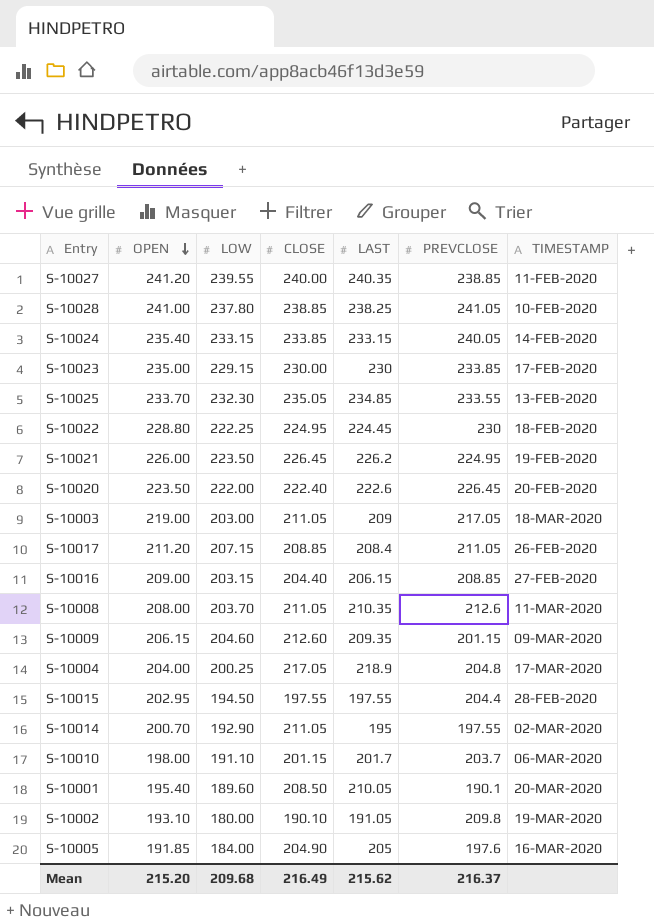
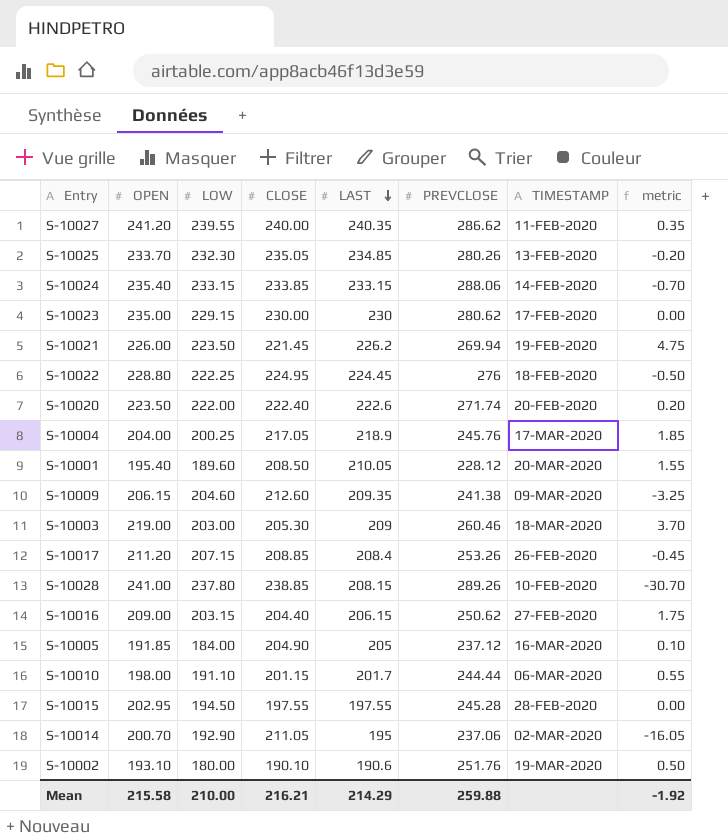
row order: OPEN descending -> LAST descending
column metric | formula: none -> [LAST] - [CLOSE]
row S-10008: 208.00 | 203.70 | 211.05 | 210.35 | 212.6 | 11-MAR-2020 -> none
S-10027 | PREVCLOSE: 238.85 -> 286.62
S-10025 | PREVCLOSE: 233.55 -> 280.26
S-10024 | PREVCLOSE: 240.05 -> 288.06
S-10023 | PREVCLOSE: 233.85 -> 280.62
S-10021 | CLOSE: 226.45 -> 221.45
S-10021 | PREVCLOSE: 224.95 -> 269.94
S-10022 | PREVCLOSE: 230 -> 276
S-10020 | PREVCLOSE: 226.45 -> 271.74
S-10004 | PREVCLOSE: 204.8 -> 245.76
S-10001 | PREVCLOSE: 190.1 -> 228.12
S-10009 | PREVCLOSE: 201.15 -> 241.38
S-10003 | CLOSE: 211.05 -> 205.30
S-10003 | PREVCLOSE: 217.05 -> 260.46
S-10017 | PREVCLOSE: 211.05 -> 253.26
S-10028 | LAST: 238.25 -> 208.15
S-10028 | PREVCLOSE: 241.05 -> 289.26
S-10016 | PREVCLOSE: 208.85 -> 250.62
S-10005 | PREVCLOSE: 197.6 -> 237.12
S-10010 | PREVCLOSE: 203.7 -> 244.44
S-10015 | PREVCLOSE: 204.4 -> 245.28
S-10014 | PREVCLOSE: 197.55 -> 237.06
S-10002 | LAST: 191.05 -> 190.6
S-10002 | PREVCLOSE: 209.8 -> 251.76
Mean | OPEN: 215.20 -> 215.58
Mean | LOW: 209.68 -> 210.00
Mean | CLOSE: 216.49 -> 216.21
Mean | LAST: 215.62 -> 214.29
Mean | PREVCLOSE: 216.37 -> 259.88

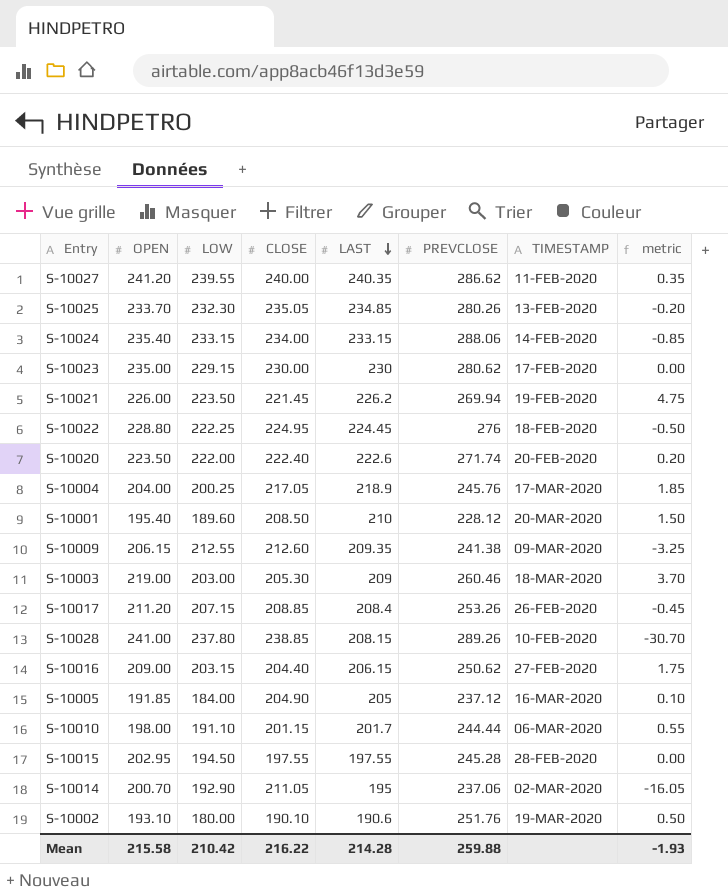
S-10024 | CLOSE: 233.85 -> 234.00
S-10024 | metric: -0.70 -> -0.85
S-10001 | LAST: 210.05 -> 210
S-10001 | metric: 1.55 -> 1.50
S-10009 | LOW: 204.60 -> 212.55
Mean | LOW: 210.00 -> 210.42
Mean | CLOSE: 216.21 -> 216.22
Mean | LAST: 214.29 -> 214.28
Mean | metric: -1.92 -> -1.93

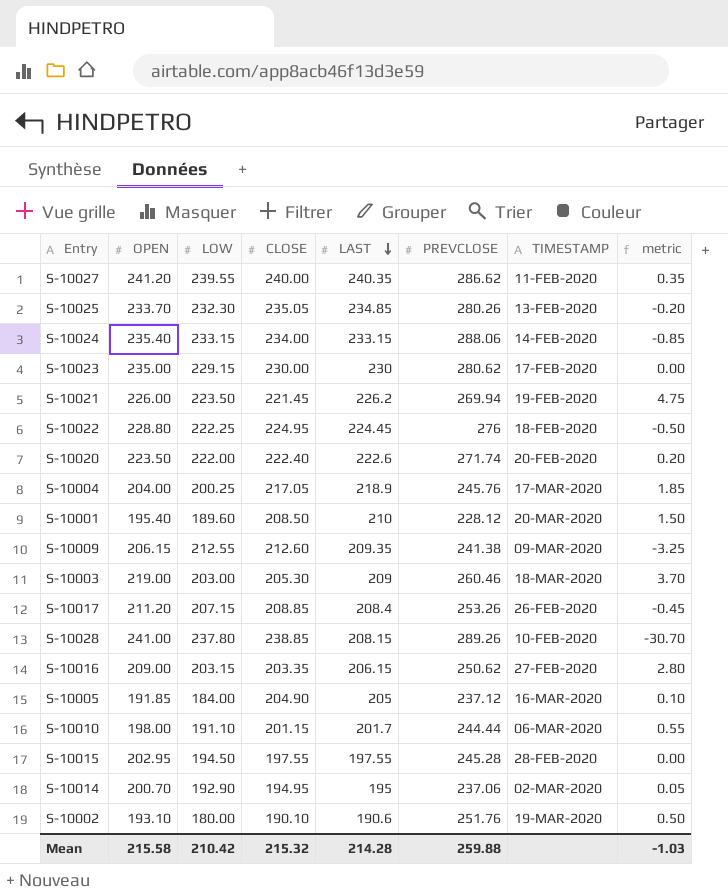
S-10016 | CLOSE: 204.40 -> 203.35
S-10016 | metric: 1.75 -> 2.80
S-10014 | CLOSE: 211.05 -> 194.95
S-10014 | metric: -16.05 -> 0.05
Mean | CLOSE: 216.22 -> 215.32
Mean | metric: -1.93 -> -1.03

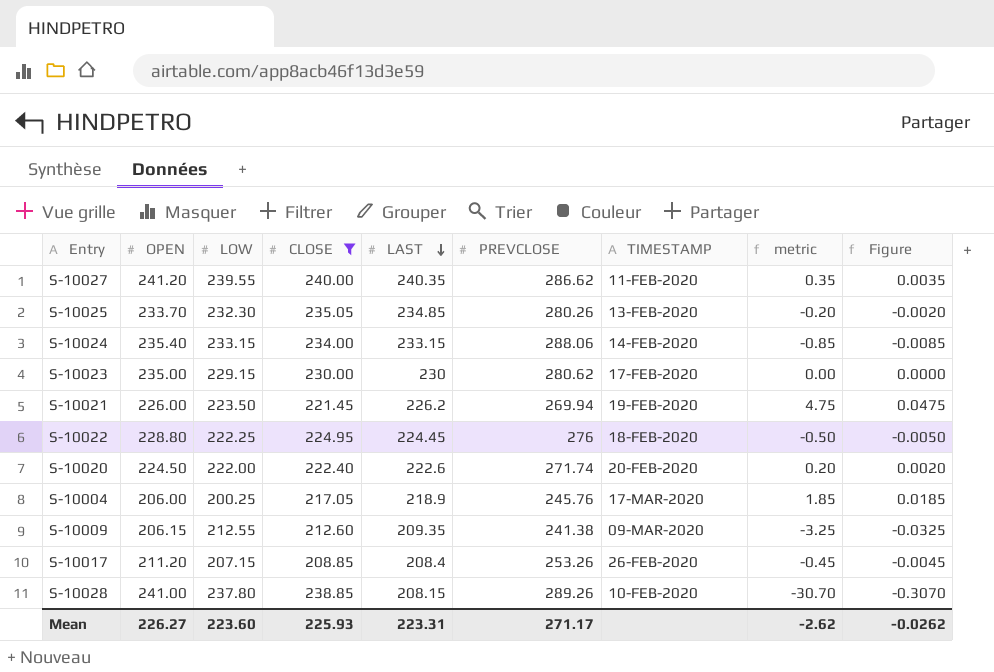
filter: none -> CLOSE >= 208.85
column Figure | formula: none -> [metric] * 0.01
S-10020 | OPEN: 223.50 -> 224.50
S-10004 | OPEN: 204.00 -> 206.00
Mean | OPEN: 215.58 -> 226.27
Mean | LOW: 210.42 -> 223.60
Mean | CLOSE: 215.32 -> 225.93
Mean | LAST: 214.28 -> 223.31
Mean | PREVCLOSE: 259.88 -> 271.17
Mean | metric: -1.03 -> -2.62

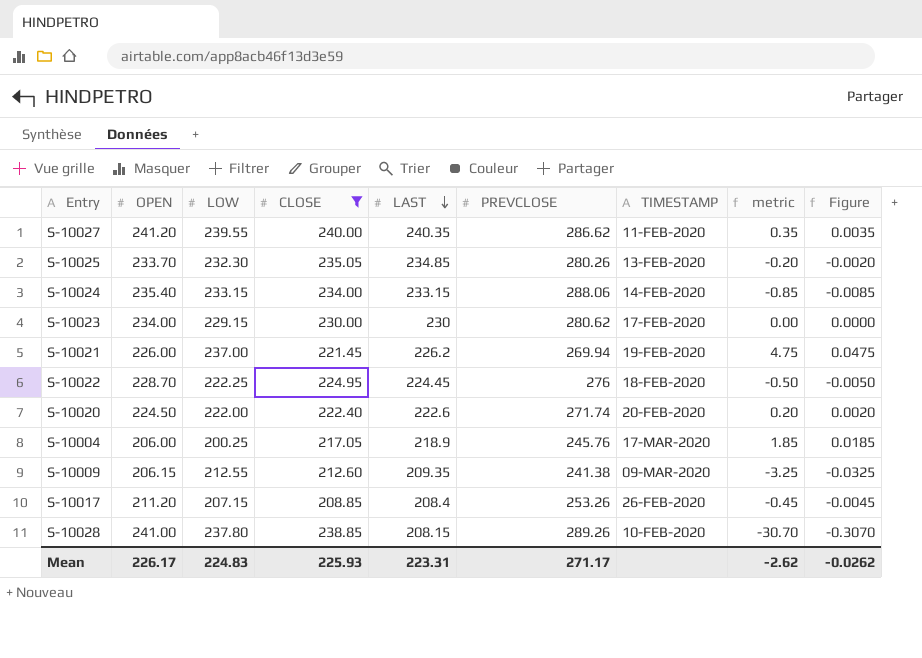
S-10023 | OPEN: 235.00 -> 234.00
S-10021 | LOW: 223.50 -> 237.00
S-10022 | OPEN: 228.80 -> 228.70
Mean | OPEN: 226.27 -> 226.17
Mean | LOW: 223.60 -> 224.83

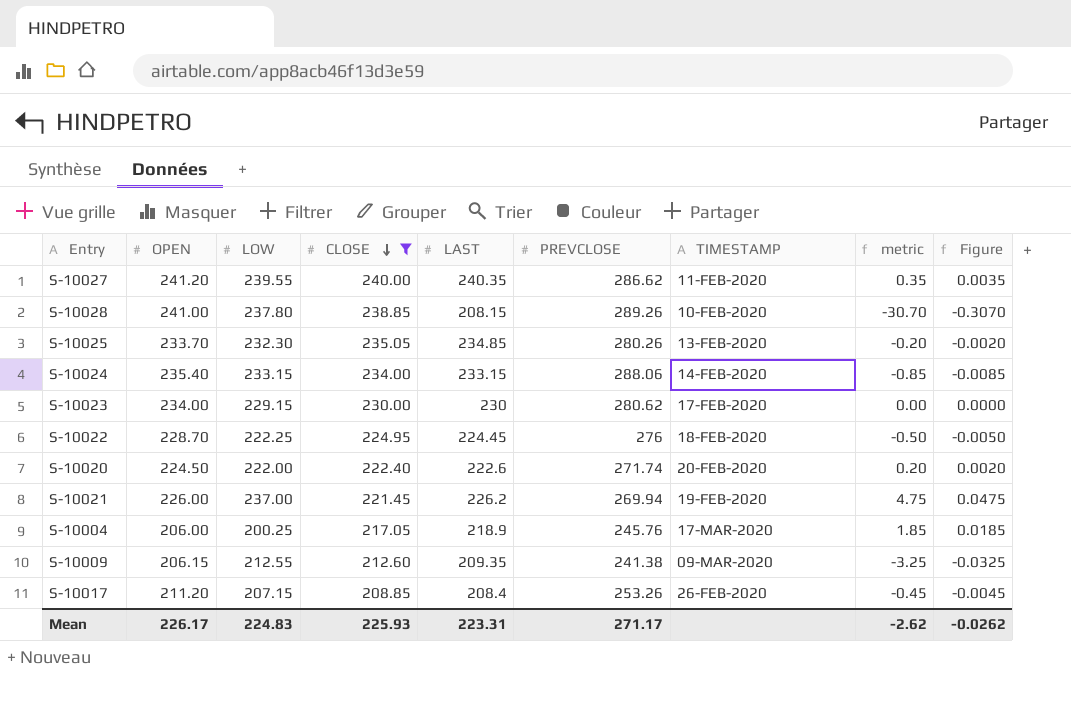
row order: LAST descending -> CLOSE descending

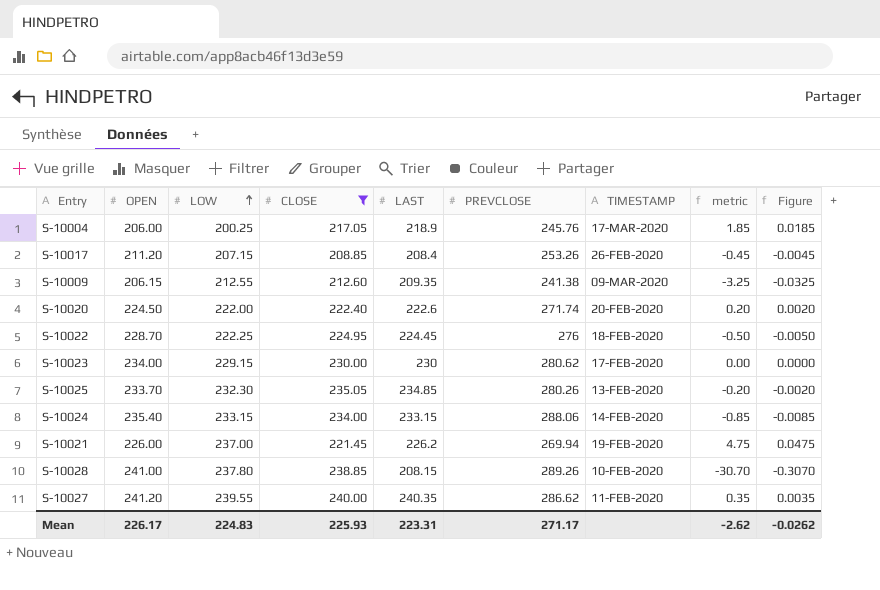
row order: CLOSE descending -> LOW ascending

